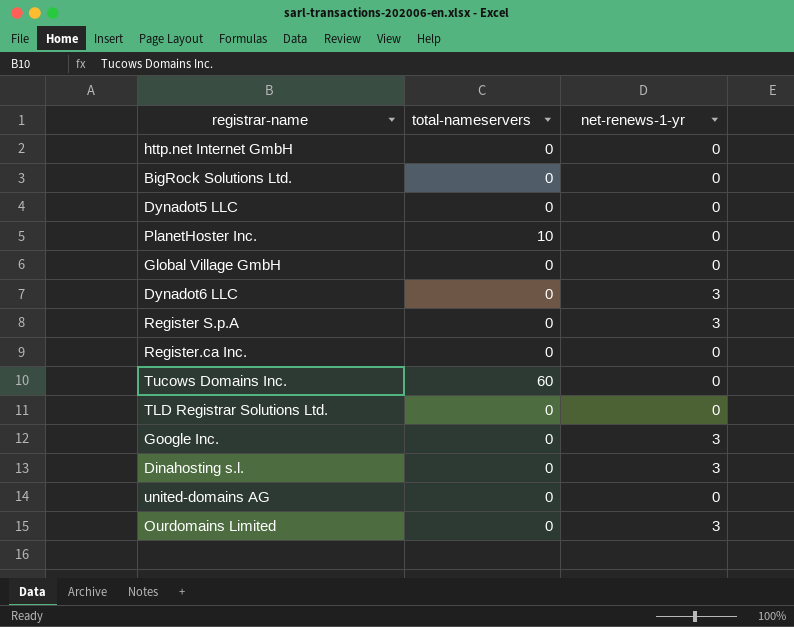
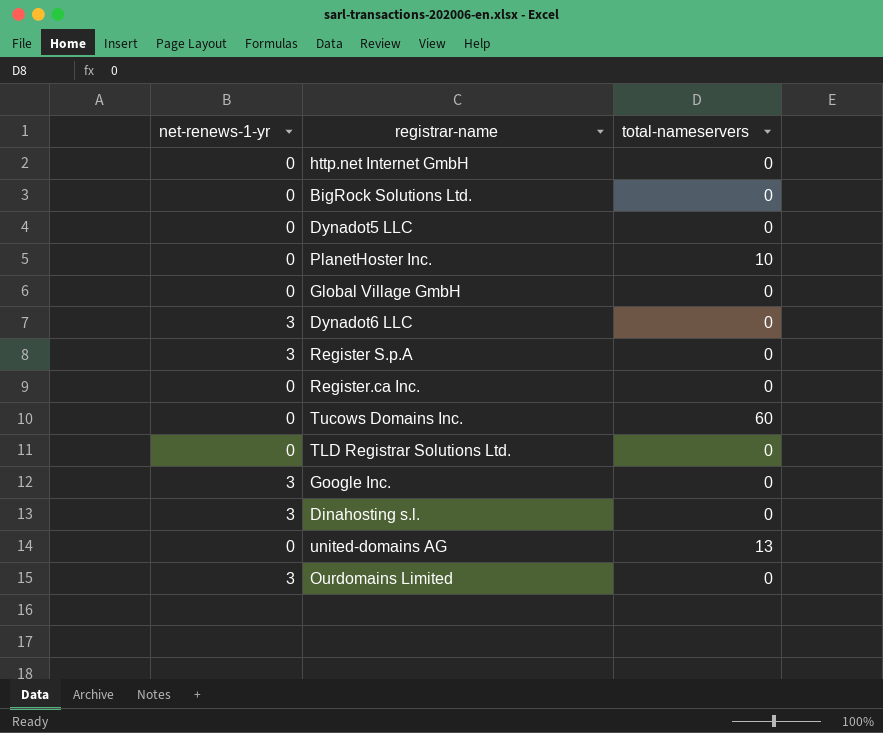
column net-renews-1-yr | position: 3 -> 1
united-domains AG | total-nameservers: 0 -> 13

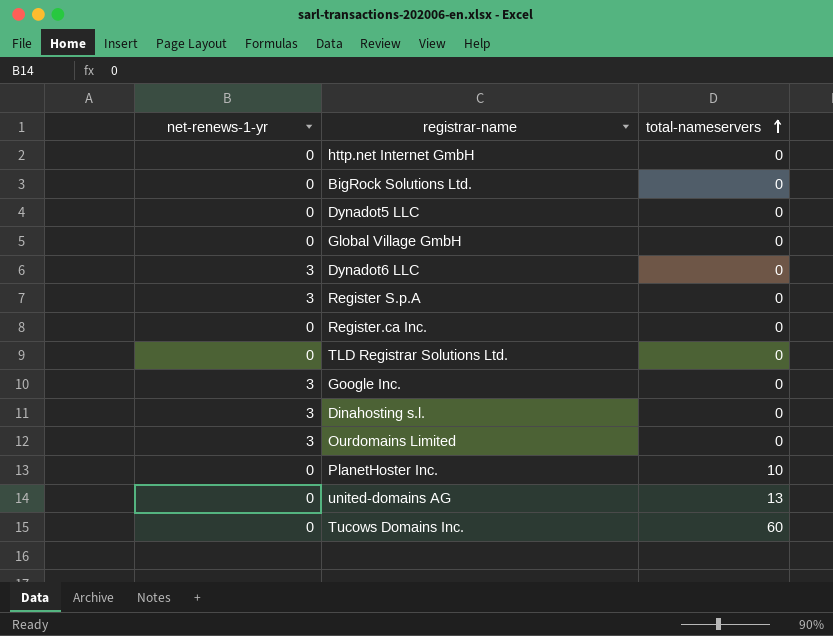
row order: none -> total-nameservers ascending

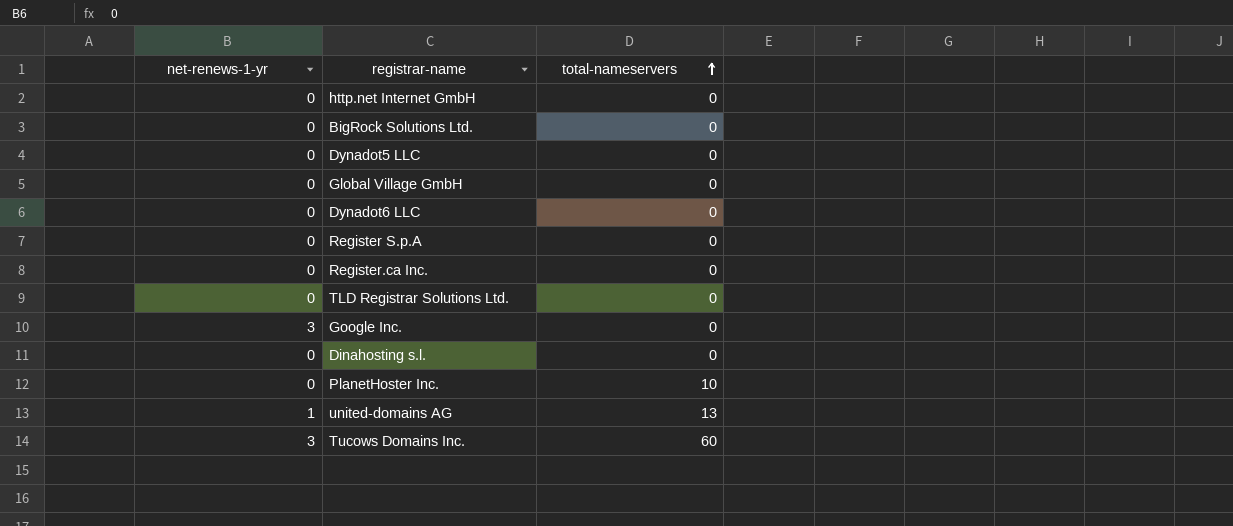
row Ourdomains Limited: 3 | 0 -> none
Dynadot6 LLC | net-renews-1-yr: 3 -> 0
Register S.p.A | net-renews-1-yr: 3 -> 0
Dinahosting s.l. | net-renews-1-yr: 3 -> 0
united-domains AG | net-renews-1-yr: 0 -> 1
Tucows Domains Inc. | net-renews-1-yr: 0 -> 3

